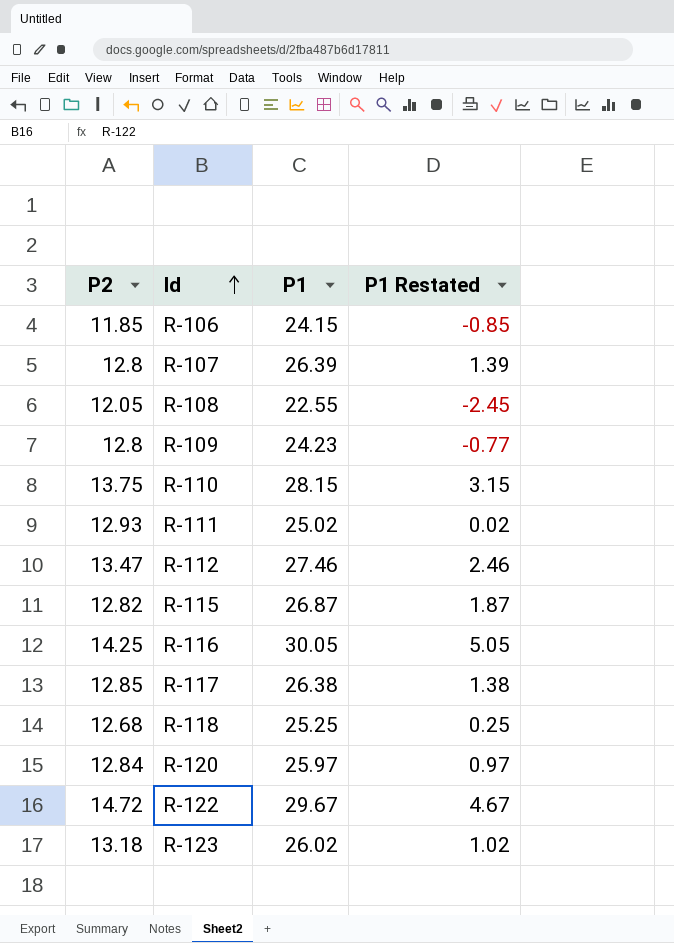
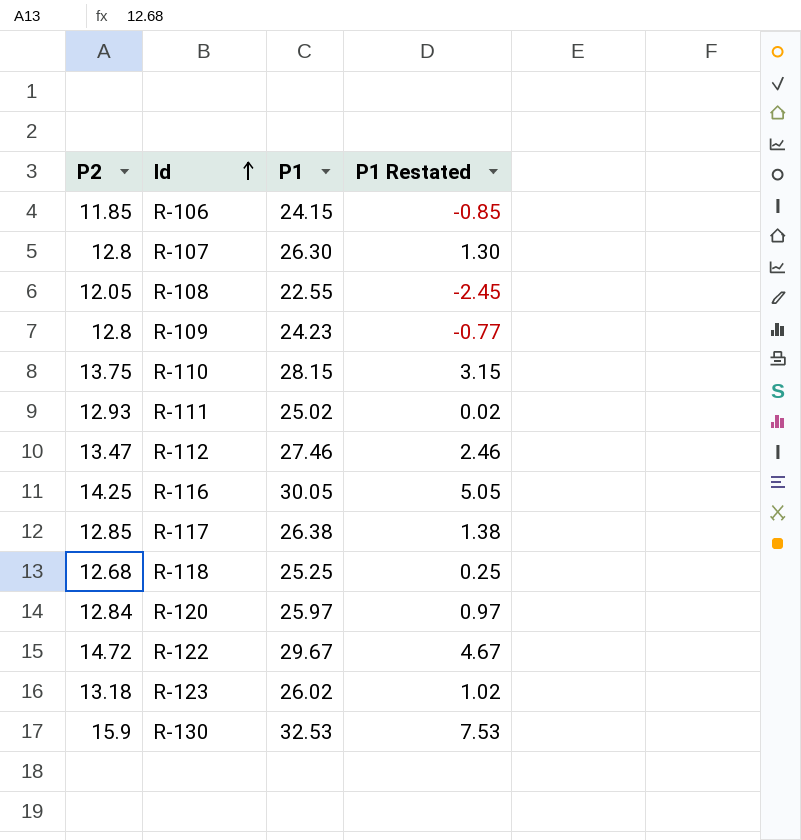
row R-115: 12.82 | 26.87 | 1.87 -> none
R-107 | P1: 26.39 -> 26.30
R-107 | P1 Restated: 1.39 -> 1.30
row R-130: none -> 15.9 | 32.53 | 7.53

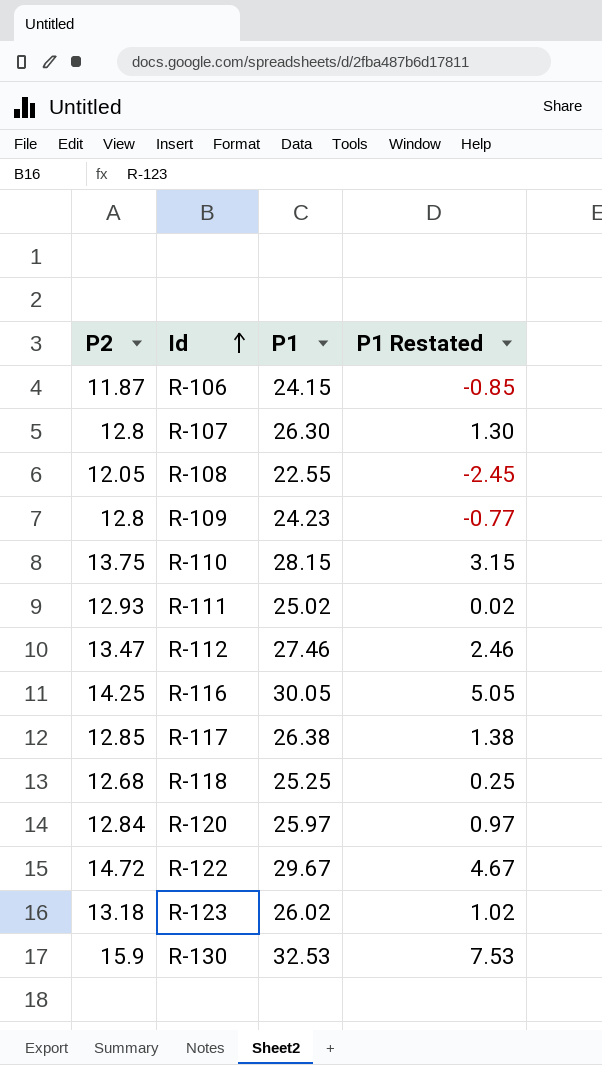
R-106 | P2: 11.85 -> 11.87

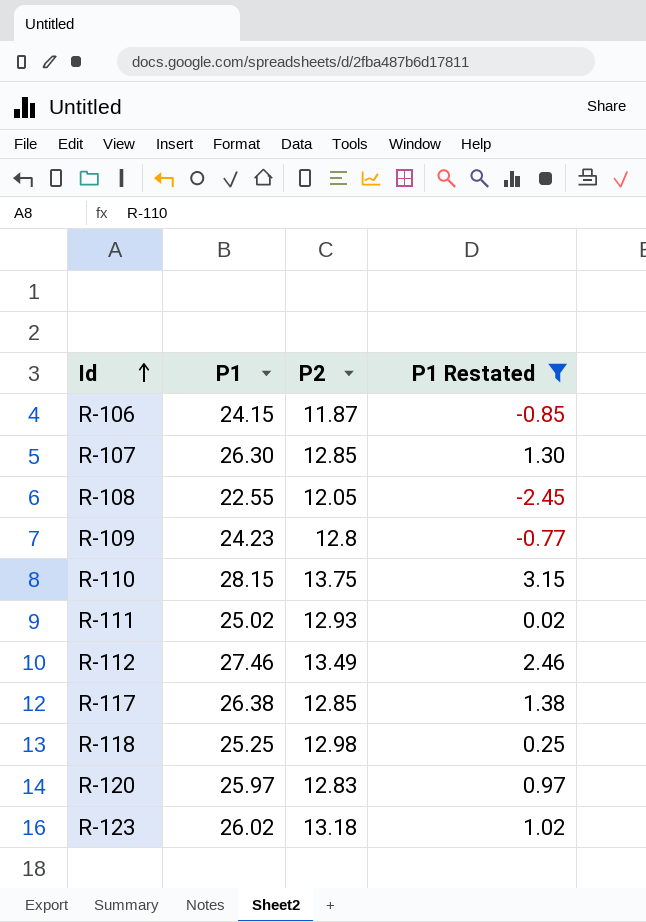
filter: none -> P1 Restated <= 3.15
column P2 | position: 1 -> 3
R-107 | P2: 12.8 -> 12.85
R-112 | P2: 13.47 -> 13.49
R-118 | P2: 12.68 -> 12.98
R-120 | P2: 12.84 -> 12.83

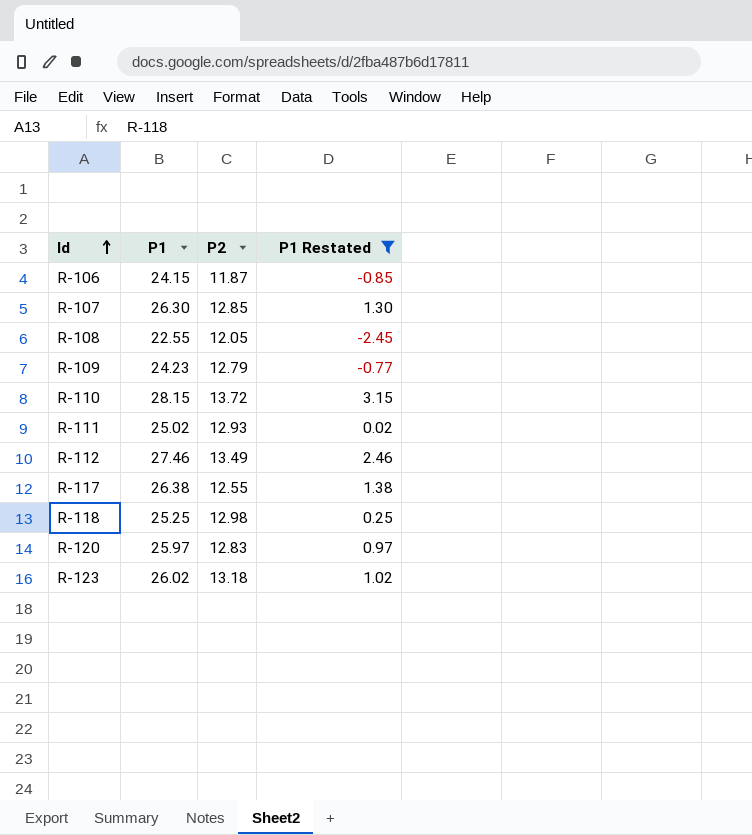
R-109 | P2: 12.8 -> 12.79
R-110 | P2: 13.75 -> 13.72
R-117 | P2: 12.85 -> 12.55

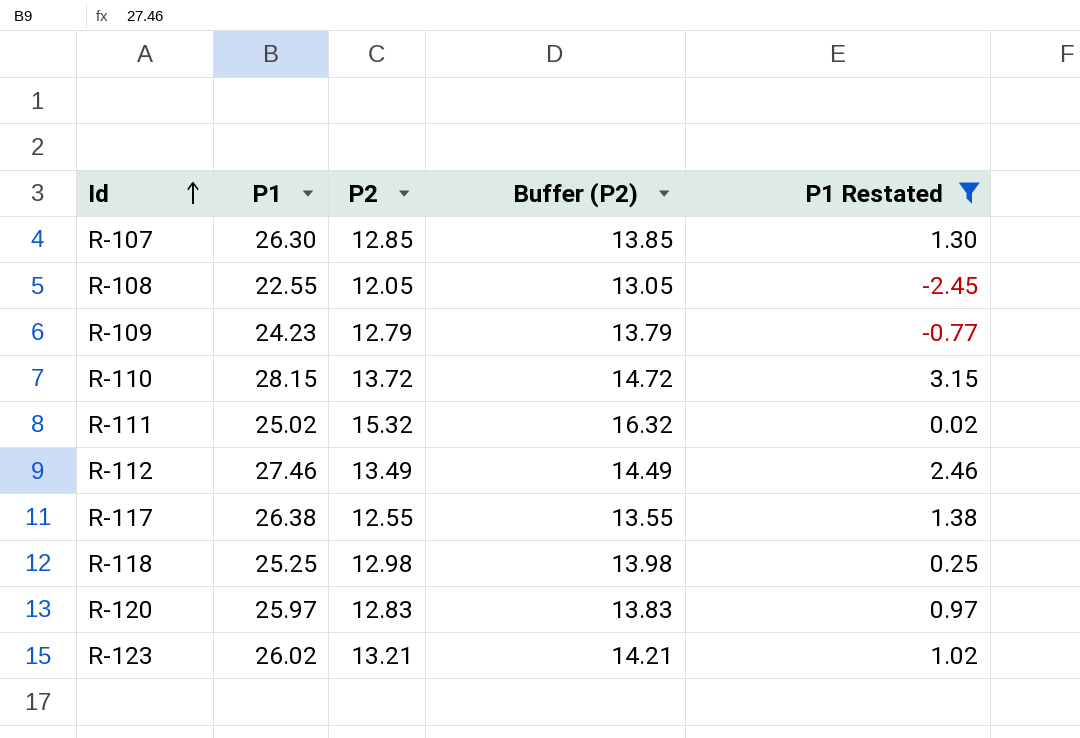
column Buffer (P2) | formula: none -> [P2] + 1
row R-106: 24.15 | 11.87 | -0.85 -> none
R-111 | P2: 12.93 -> 15.32
R-123 | P2: 13.18 -> 13.21

